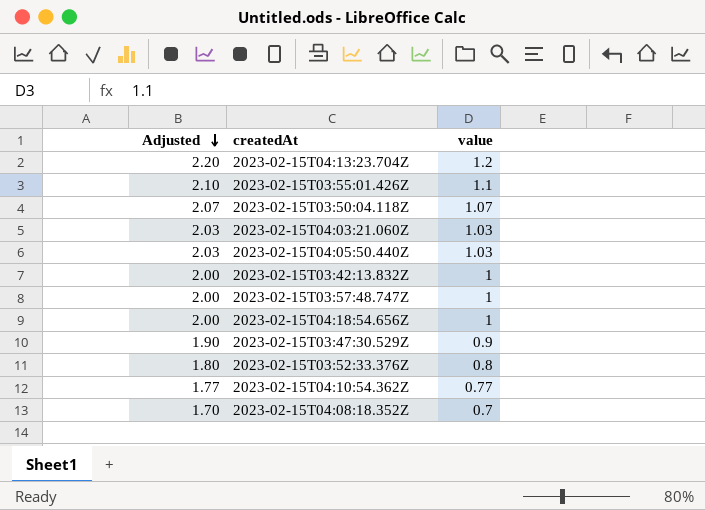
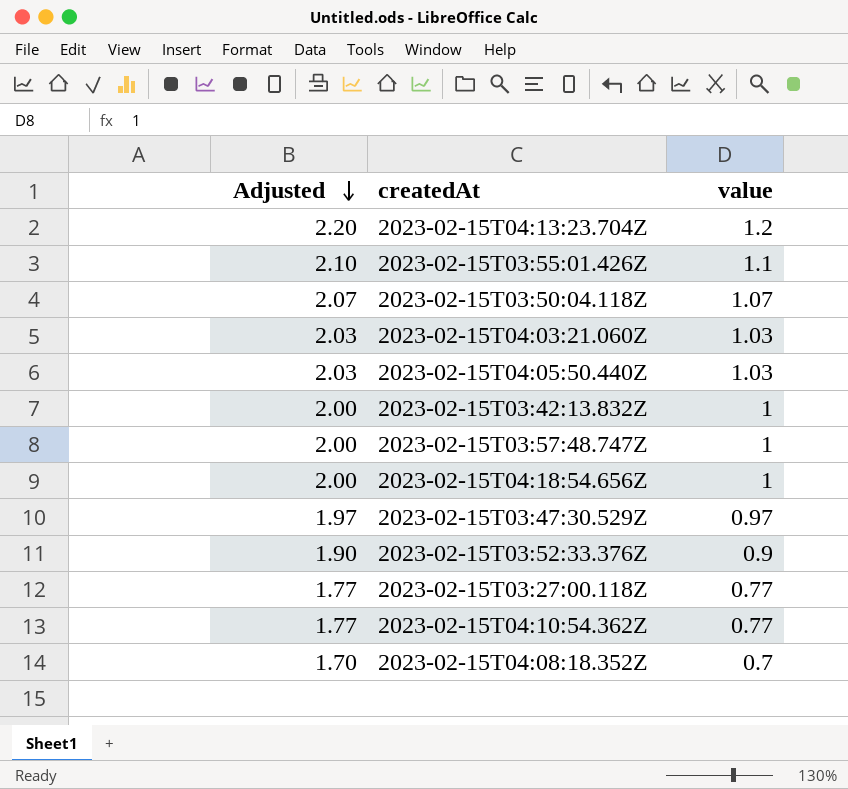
2023-02-15T03:47:30.529Z | Adjusted: 1.90 -> 1.97
2023-02-15T03:47:30.529Z | value: 0.9 -> 0.97
2023-02-15T03:52:33.376Z | Adjusted: 1.80 -> 1.90
2023-02-15T03:52:33.376Z | value: 0.8 -> 0.9
row 2023-02-15T03:27:00.118Z: none -> 1.77 | 0.77

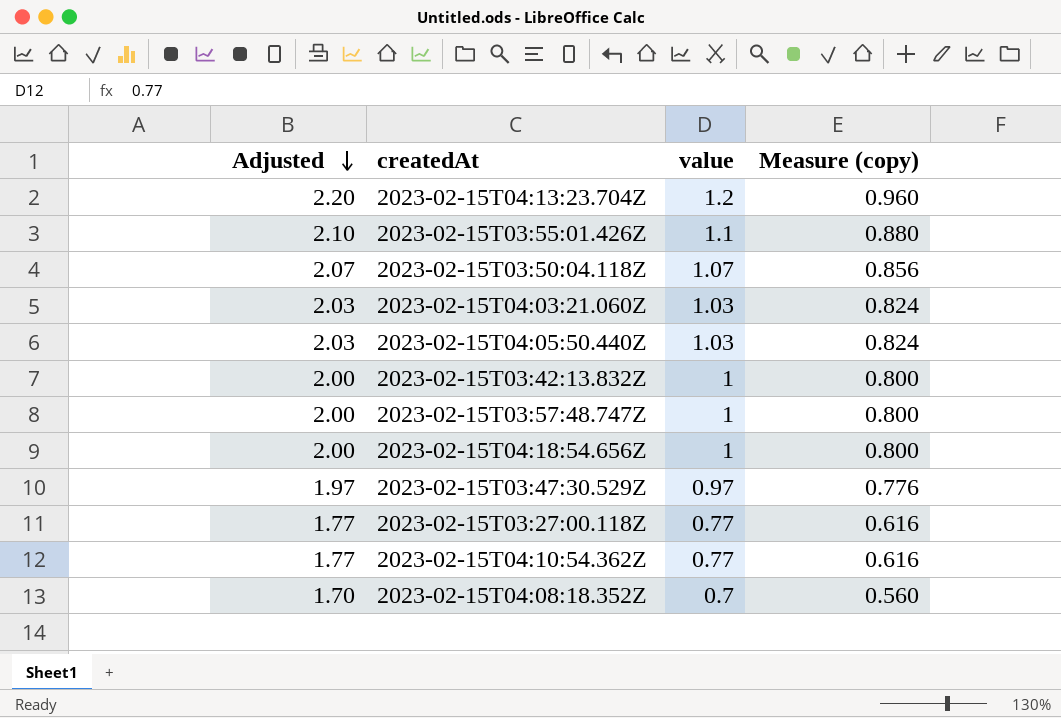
column Measure (copy) | formula: none -> [value] * 0.8
row 2023-02-15T03:52:33.376Z: 1.90 | 0.9 -> none

